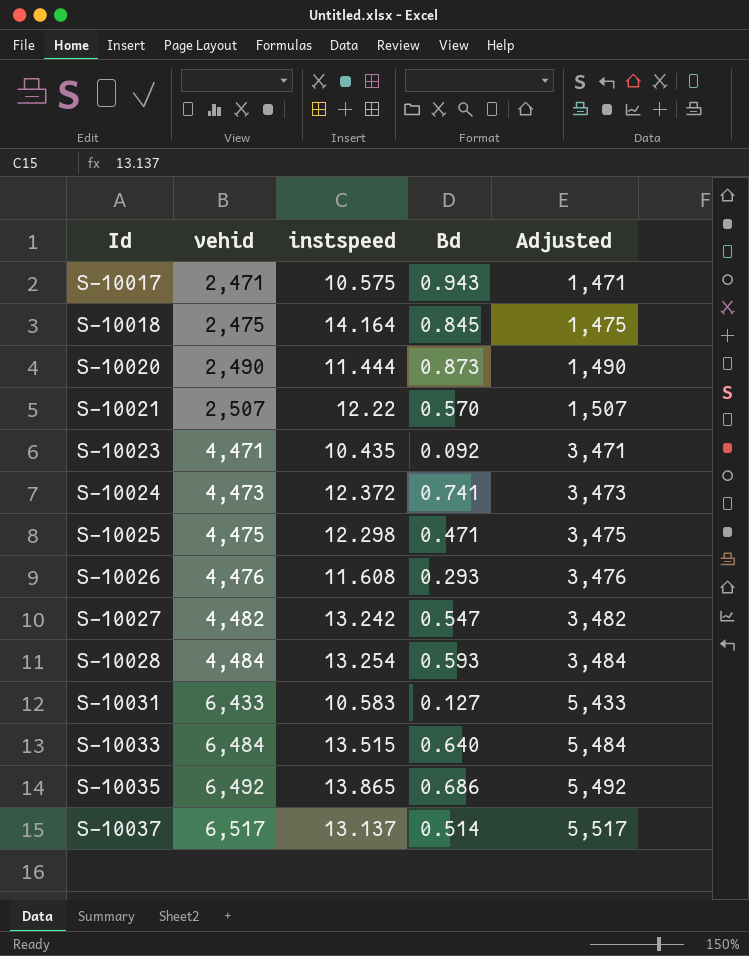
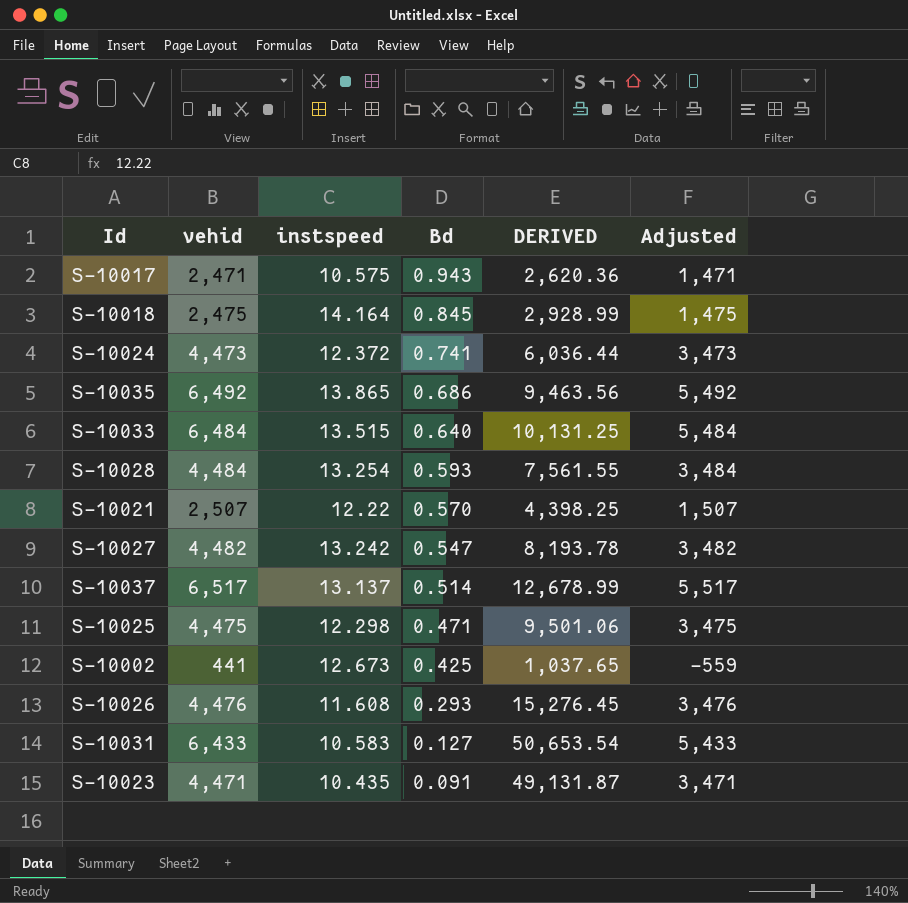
row order: Id ascending -> Bd descending
column DERIVED | formula: none -> [vehid] / [Bd]
row S-10020: 2,490 | 11.444 | 0.873 | 1,490 -> none
row S-10002: none -> 441 | 12.673 | 0.425 | 1,037.65 | -559
S-10023 | Bd: 0.092 -> 0.091

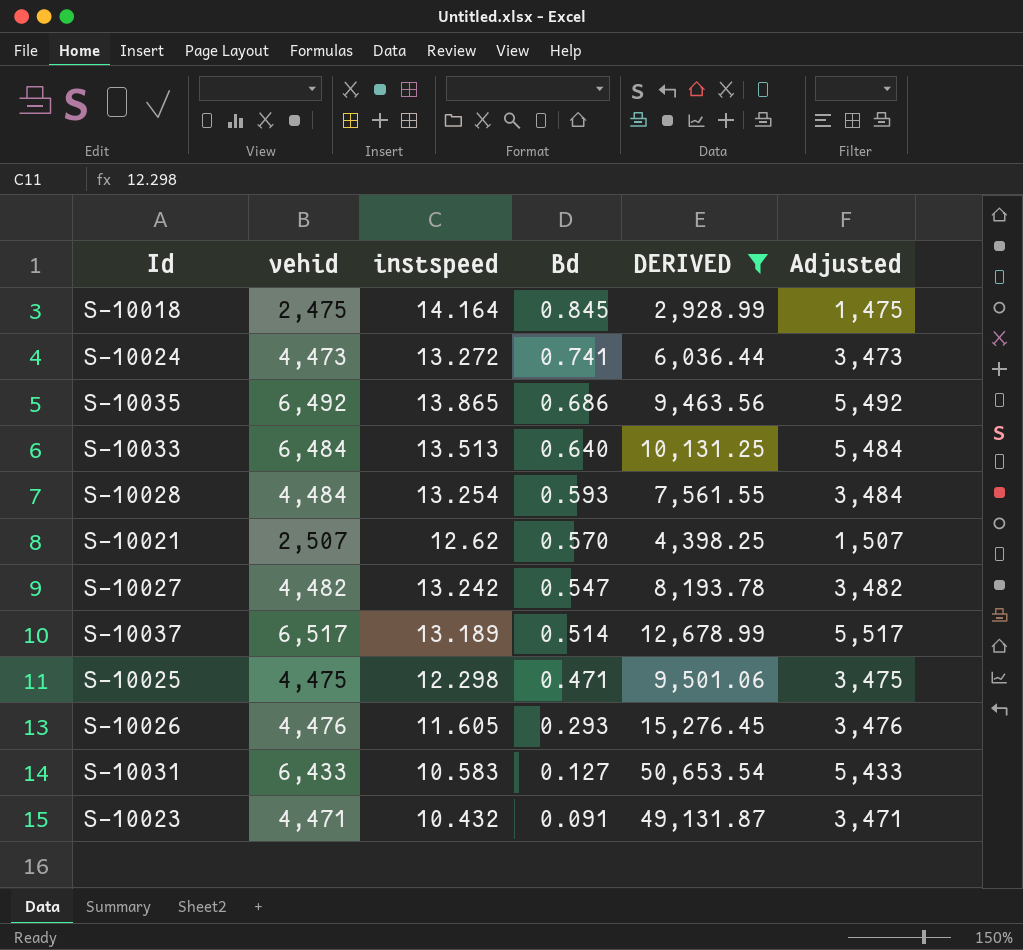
filter: none -> DERIVED >= 2,928.99
S-10024 | instspeed: 12.372 -> 13.272
S-10033 | instspeed: 13.515 -> 13.513
S-10021 | instspeed: 12.22 -> 12.62
S-10037 | instspeed: 13.137 -> 13.189
S-10026 | instspeed: 11.608 -> 11.605
S-10023 | instspeed: 10.435 -> 10.432

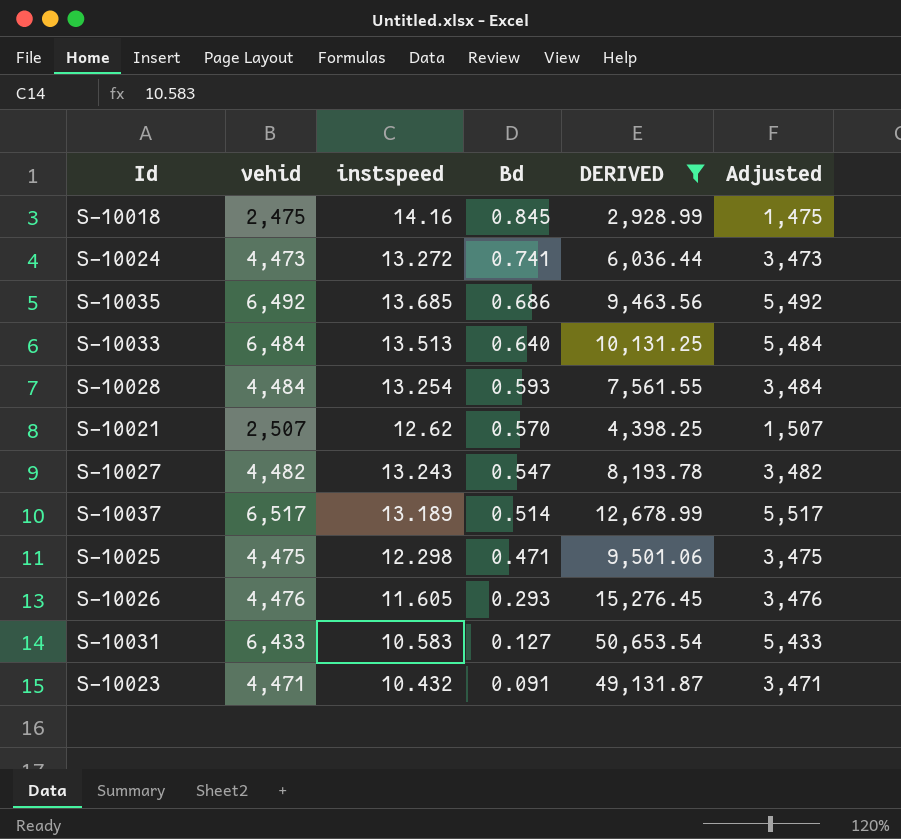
S-10018 | instspeed: 14.164 -> 14.16
S-10035 | instspeed: 13.865 -> 13.685
S-10027 | instspeed: 13.242 -> 13.243

